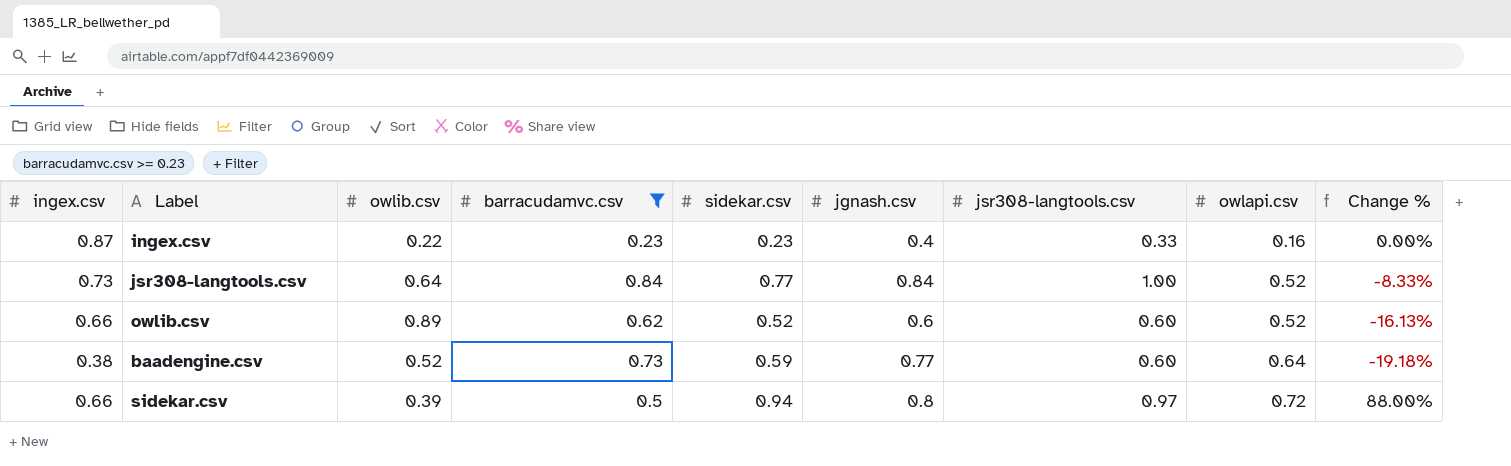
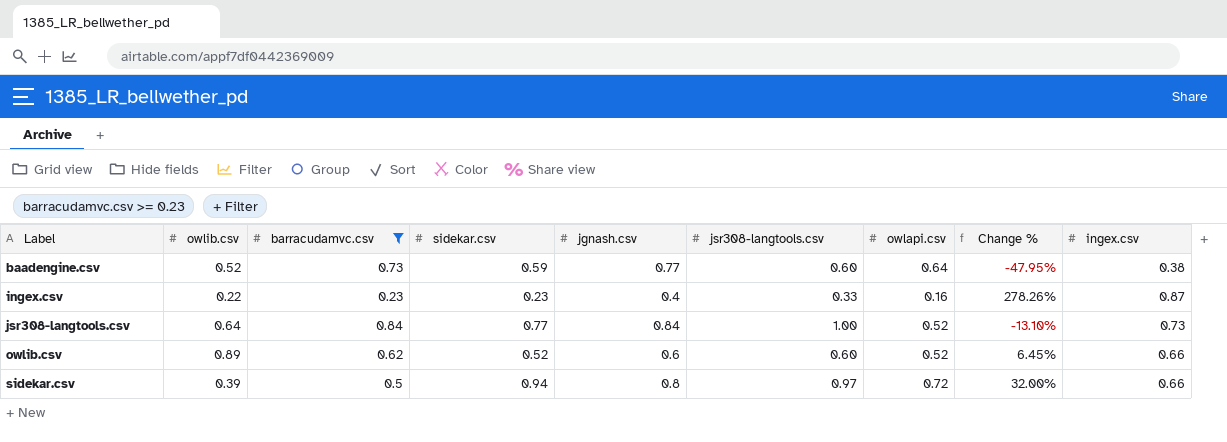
row order: owlapi.csv ascending -> Label ascending
column Change % | formula: ([sidekar.csv] - [barracudamvc.csv]) / [barracudamvc.csv] -> ([ingex.csv] - [barracudamvc.csv]) / [barracudamvc.csv]
column ingex.csv | position: 1 -> 9

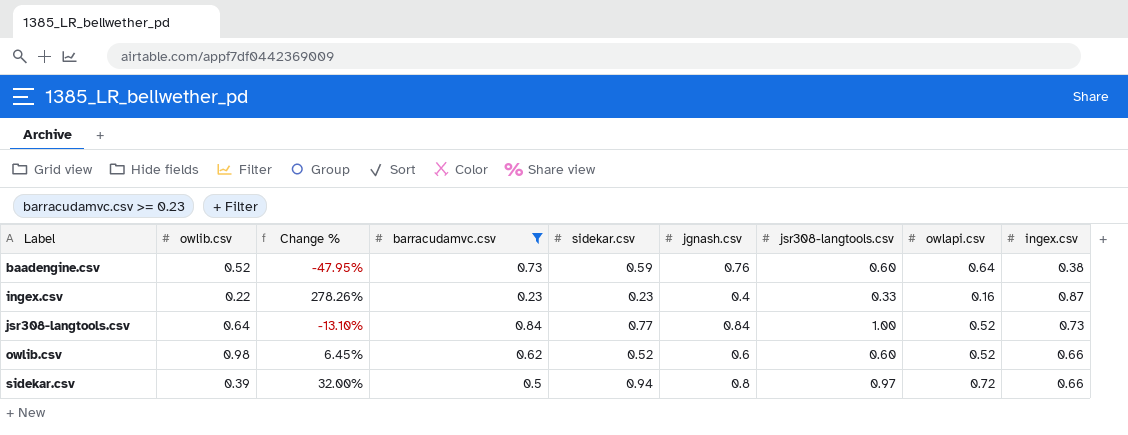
column Change % | position: 8 -> 3
baadengine.csv | jgnash.csv: 0.77 -> 0.76
owlib.csv | owlib.csv: 0.89 -> 0.98

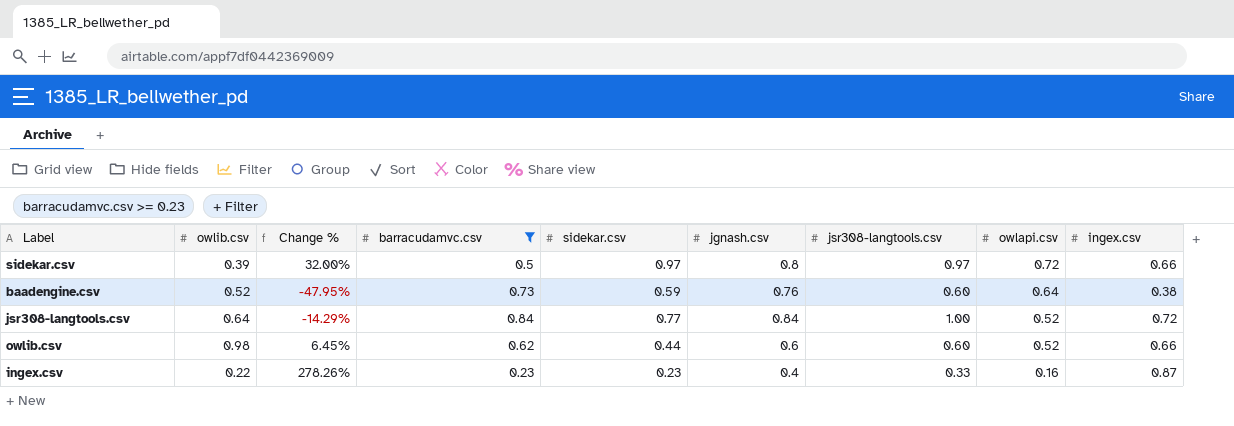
row order: Label ascending -> owlapi.csv descending
sidekar.csv | sidekar.csv: 0.94 -> 0.97
jsr308-langtools.csv | Change %: -13.10% -> -14.29%
jsr308-langtools.csv | ingex.csv: 0.73 -> 0.72
owlib.csv | sidekar.csv: 0.52 -> 0.44

